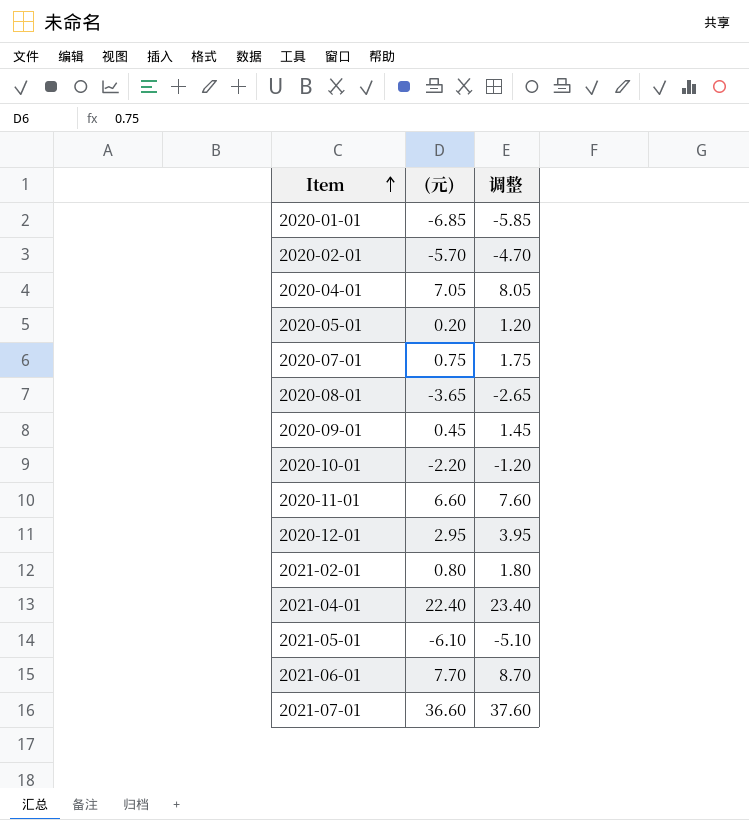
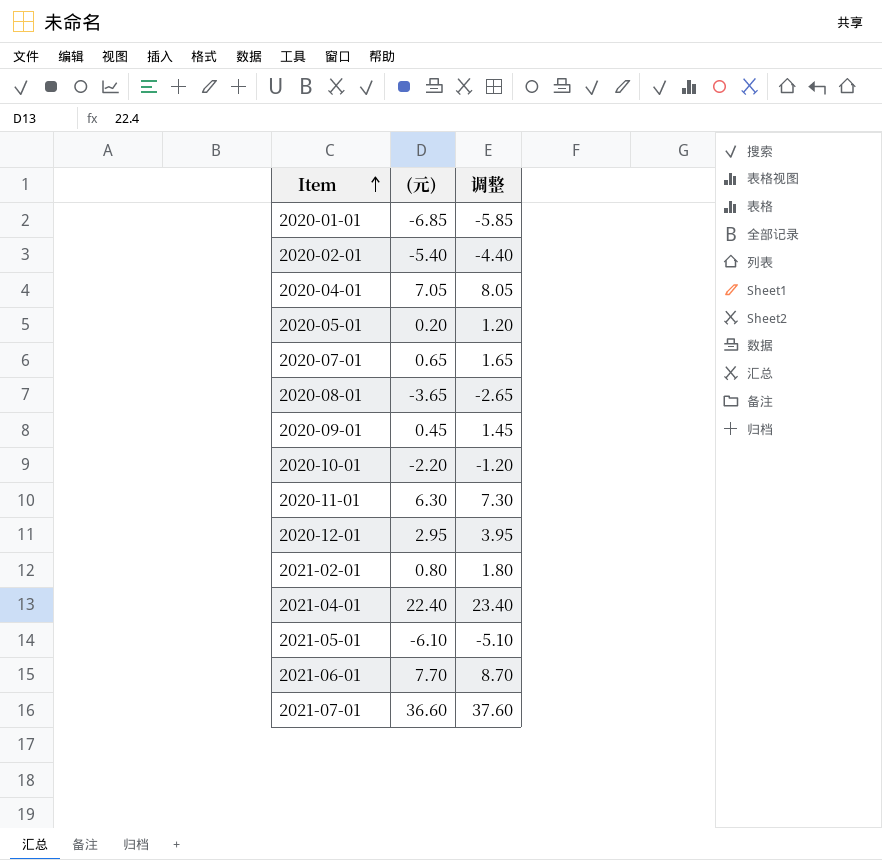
2020-02-01 | (元): -5.70 -> -5.40
2020-02-01 | 调整: -4.70 -> -4.40
2020-07-01 | (元): 0.75 -> 0.65
2020-07-01 | 调整: 1.75 -> 1.65
2020-11-01 | (元): 6.60 -> 6.30
2020-11-01 | 调整: 7.60 -> 7.30

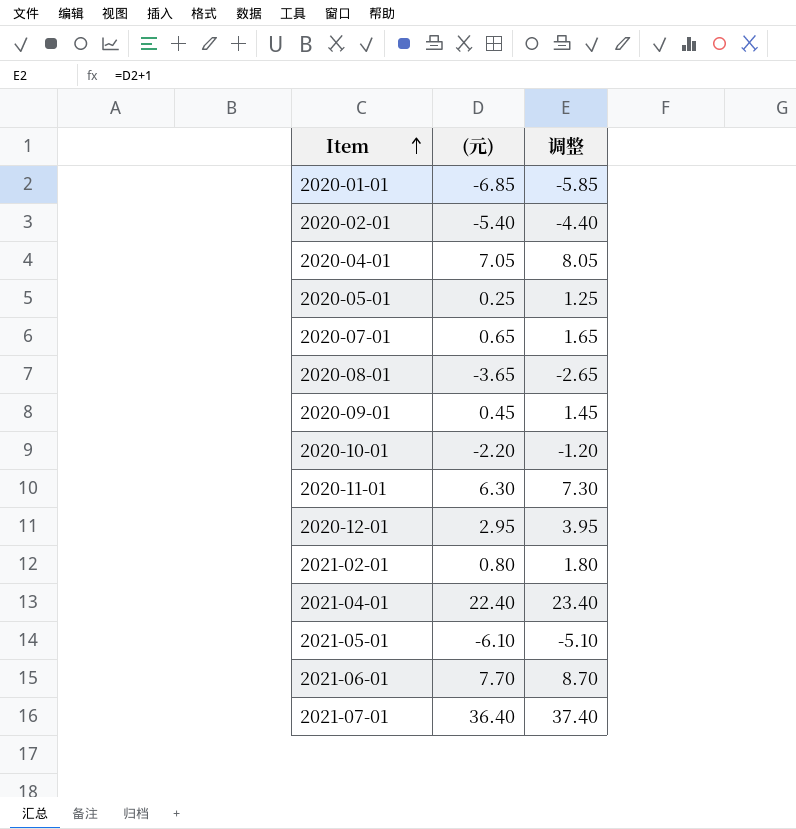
2020-05-01 | (元): 0.20 -> 0.25
2020-05-01 | 调整: 1.20 -> 1.25
2021-07-01 | (元): 36.60 -> 36.40
2021-07-01 | 调整: 37.60 -> 37.40

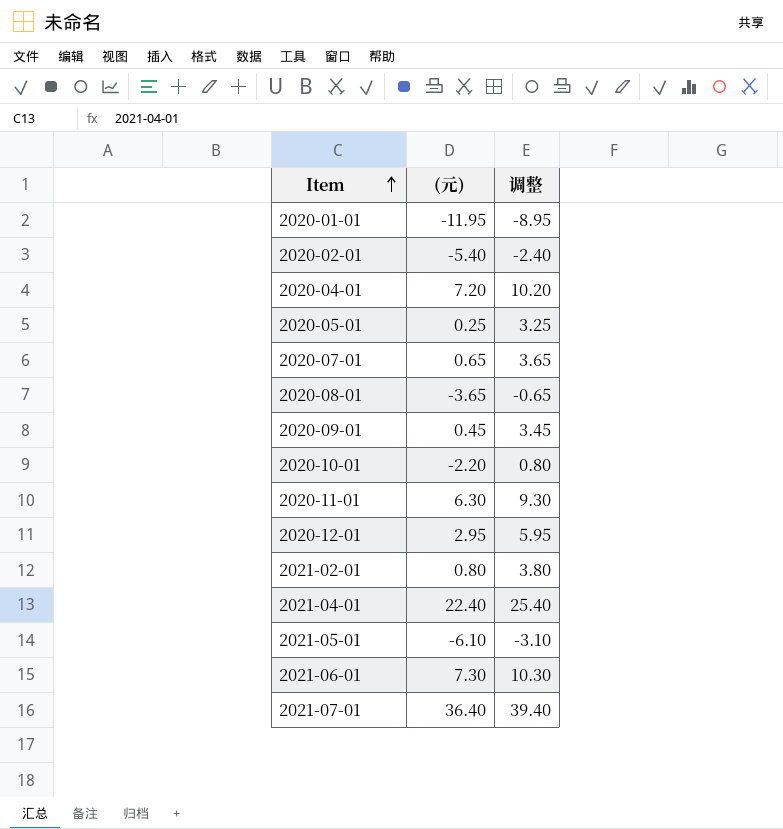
column 调整 | formula: [(元)] + 1 -> [(元)] + 3
2020-01-01 | (元): -6.85 -> -11.95
2020-04-01 | (元): 7.05 -> 7.20
2021-06-01 | (元): 7.70 -> 7.30

